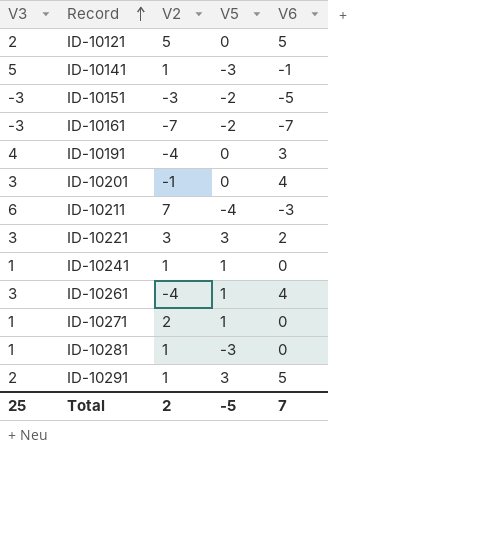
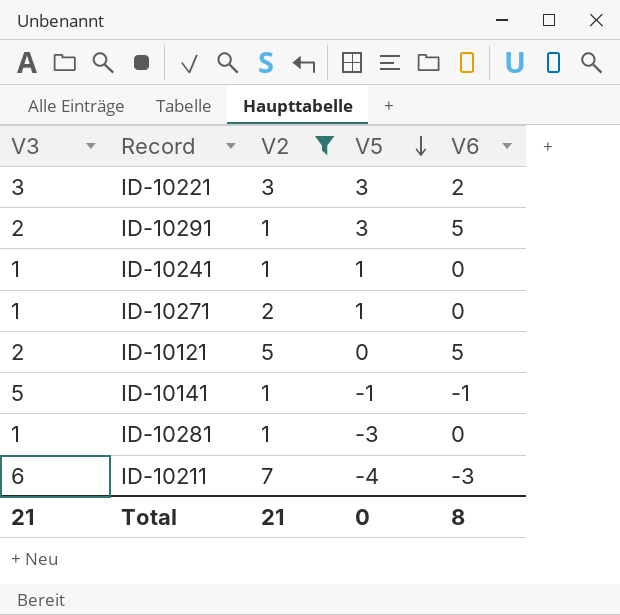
filter: none -> V2 >= 1
row order: Record ascending -> V5 descending
ID-10141 | V5: -3 -> -1
Total | V3: 25 -> 21
Total | V2: 2 -> 21
Total | V5: -5 -> 0
Total | V6: 7 -> 8

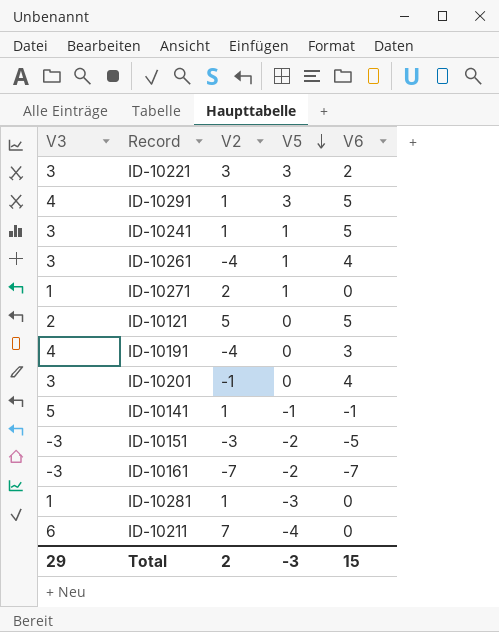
filter: V2 >= 1 -> none
ID-10291 | V3: 2 -> 4
ID-10241 | V3: 1 -> 3
ID-10241 | V6: 0 -> 5
ID-10211 | V6: -3 -> 0
Total | V3: 21 -> 29
Total | V2: 21 -> 2
Total | V5: 0 -> -3
Total | V6: 8 -> 15

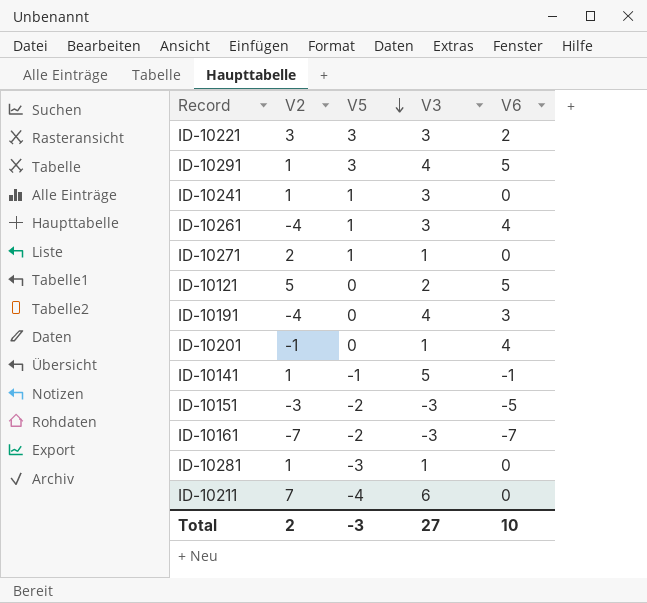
column V3 | position: 1 -> 4
ID-10241 | V6: 5 -> 0
ID-10201 | V3: 3 -> 1
Total | V3: 29 -> 27
Total | V6: 15 -> 10

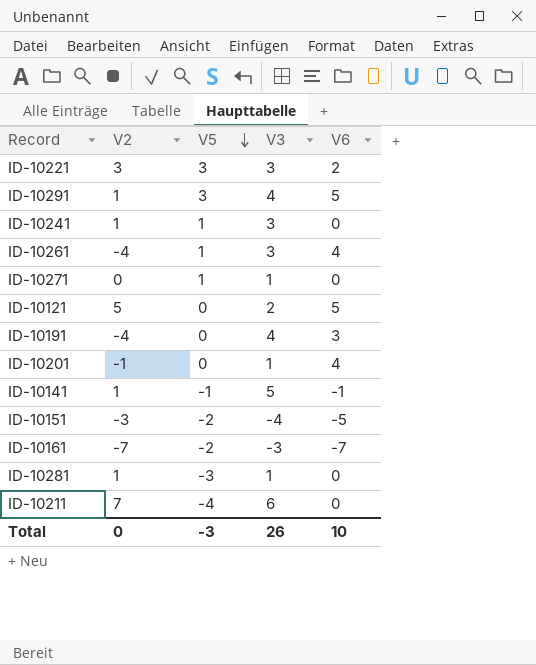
ID-10271 | V2: 2 -> 0
ID-10151 | V3: -3 -> -4
Total | V2: 2 -> 0
Total | V3: 27 -> 26

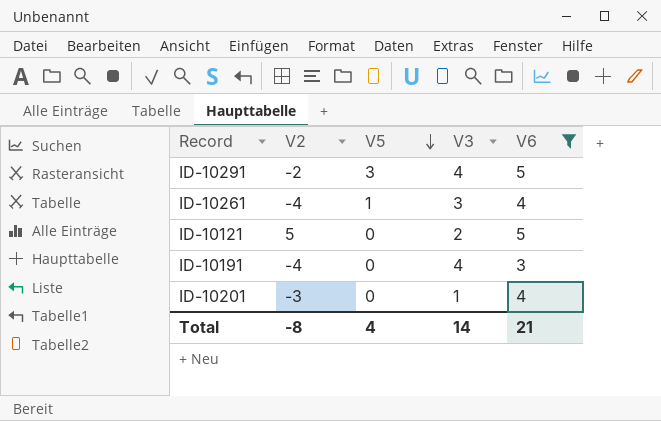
filter: none -> V6 >= 3
ID-10291 | V2: 1 -> -2
ID-10201 | V2: -1 -> -3
Total | V2: 0 -> -8
Total | V5: -3 -> 4
Total | V3: 26 -> 14
Total | V6: 10 -> 21

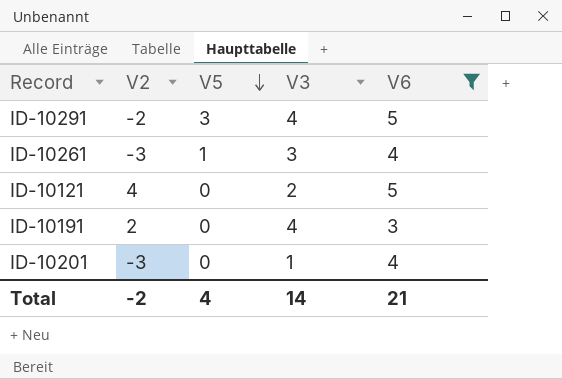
ID-10261 | V2: -4 -> -3
ID-10121 | V2: 5 -> 4
ID-10191 | V2: -4 -> 2
Total | V2: -8 -> -2

